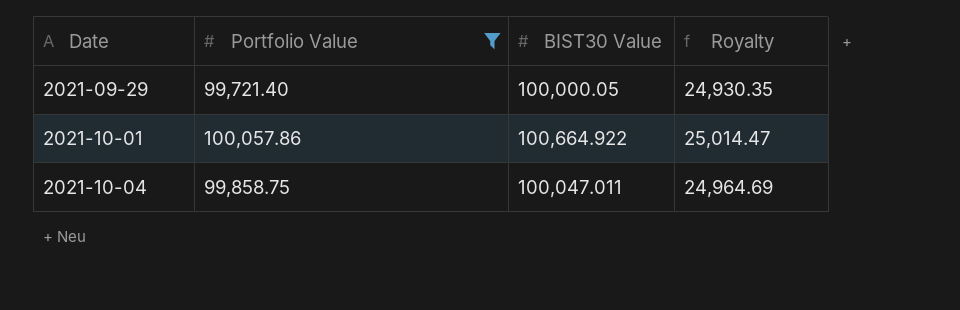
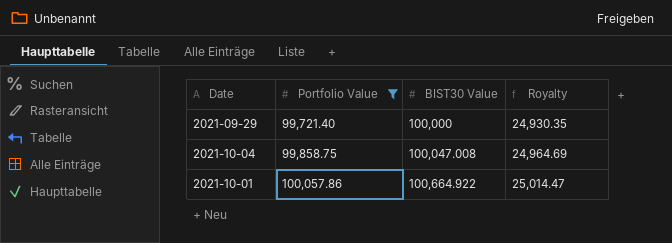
row order: Date ascending -> Portfolio Value ascending
2021-09-29 | BIST30 Value: 100,000.05 -> 100,000
2021-10-04 | BIST30 Value: 100,047.011 -> 100,047.008

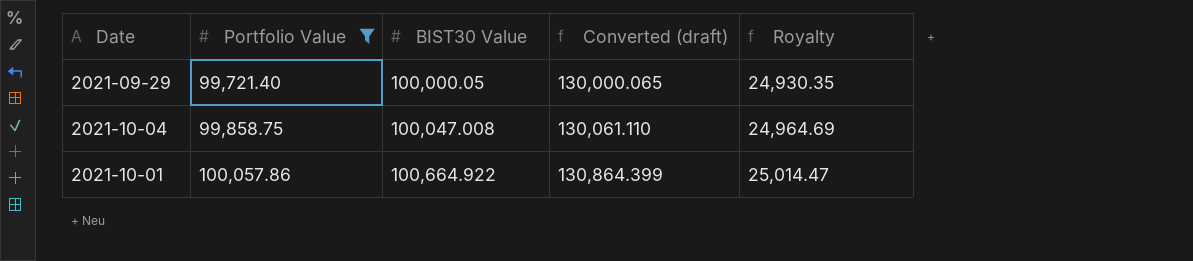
column Converted (draft) | formula: none -> [BIST30 Value] * 1.3
2021-09-29 | BIST30 Value: 100,000 -> 100,000.05

